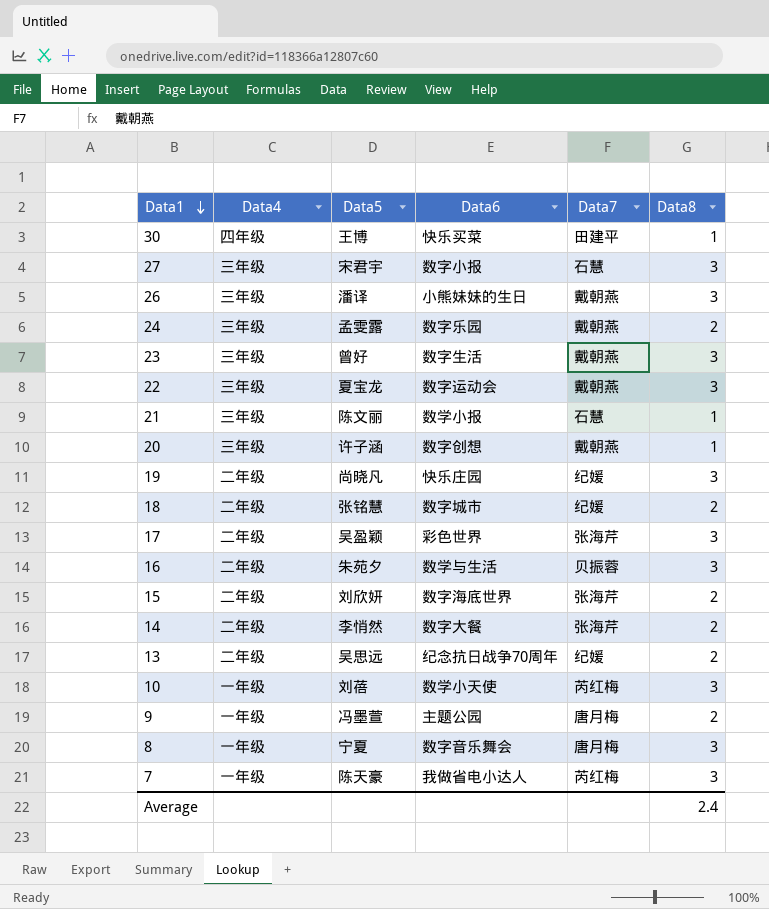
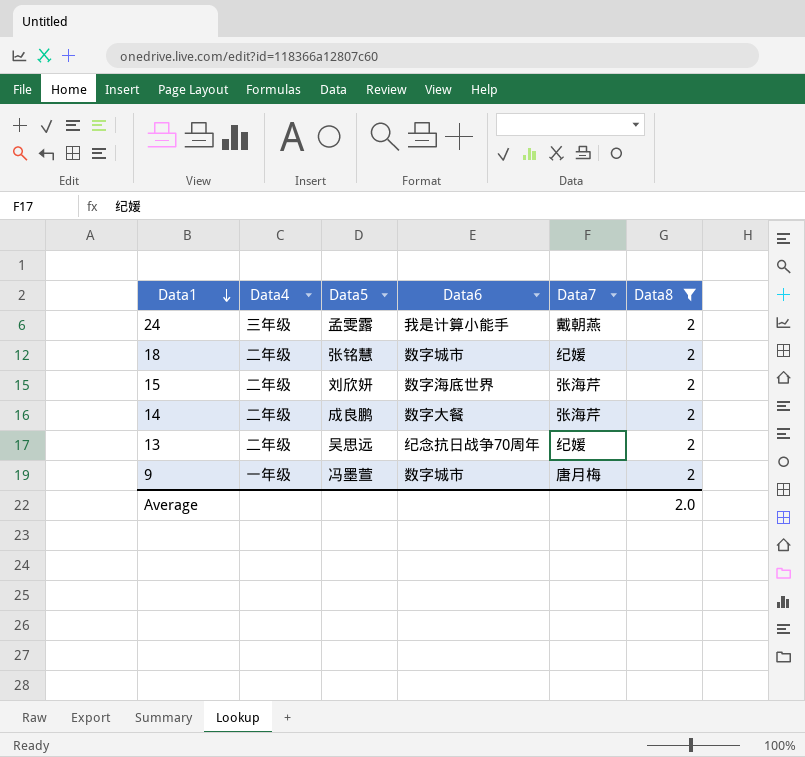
filter: none -> Data8 = 2
24 | Data6: 数字乐园 -> 我是计算小能手
14 | Data5: 李悄然 -> 成良鹏
9 | Data6: 主题公园 -> 数字城市
Average | Data8: 2.4 -> 2.0

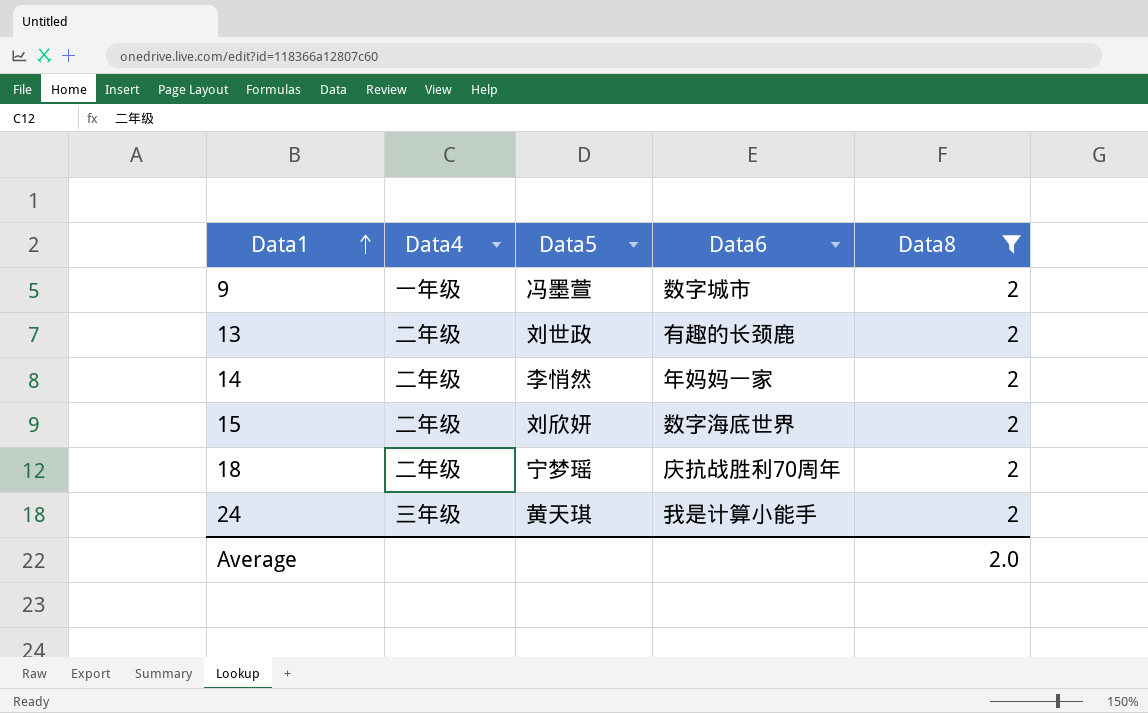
row order: Data1 descending -> Data1 ascending
column Data7 | position: 5 -> none
13 | Data5: 吴思远 -> 刘世政
13 | Data6: 纪念抗日战争70周年 -> 有趣的长颈鹿
14 | Data5: 成良鹏 -> 李悄然
14 | Data6: 数字大餐 -> 年妈妈一家
18 | Data5: 张铭慧 -> 宁梦瑶
18 | Data6: 数字城市 -> 庆抗战胜利70周年
24 | Data5: 孟雯露 -> 黄天琪

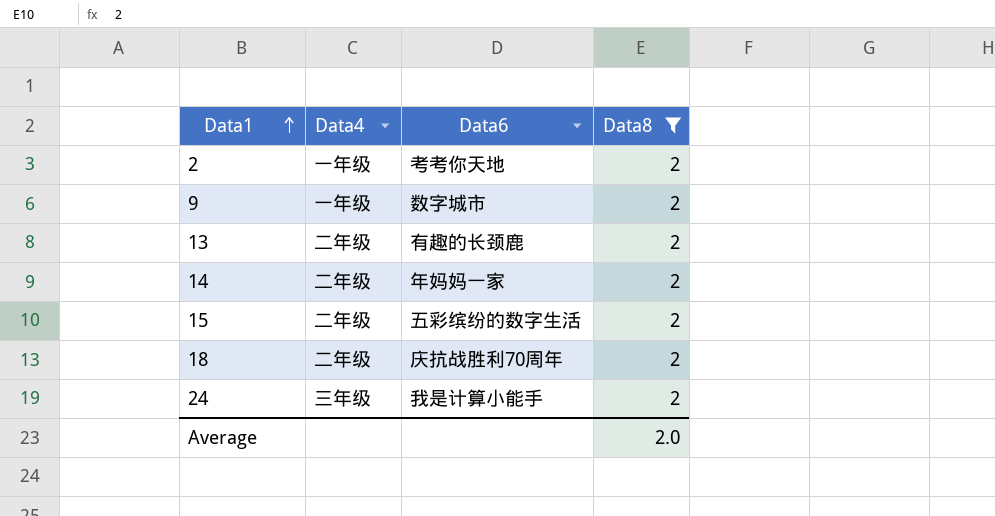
column Data5 | position: 3 -> none
row 2: none -> 一年级 | 考考你天地 | 2
15 | Data6: 数字海底世界 -> 五彩缤纷的数字生活

